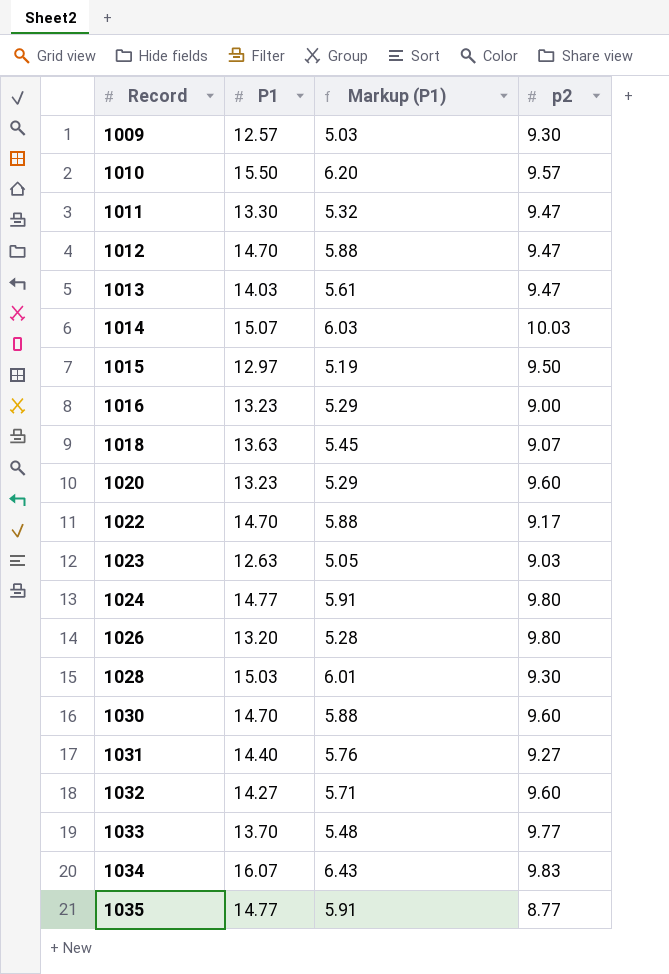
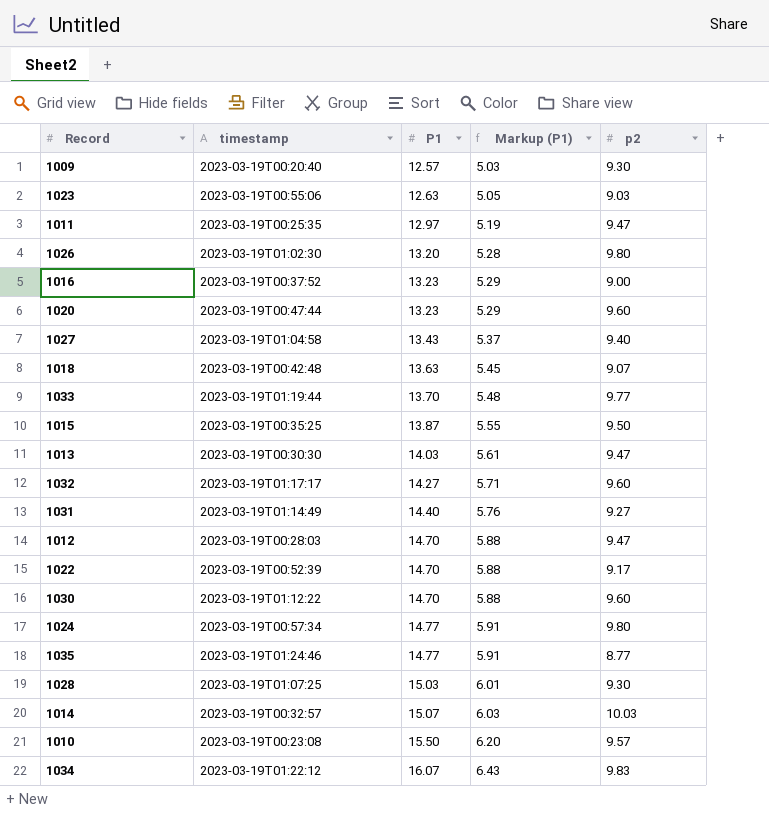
row order: Record ascending -> P1 ascending
column timestamp | position: none -> 2
1011 | P1: 13.30 -> 12.97
1011 | Markup (P1): 5.32 -> 5.19
row 1027: none -> 2023-03-19T01:04:58 | 13.43 | 5.37 | 9.40
1015 | P1: 12.97 -> 13.87
1015 | Markup (P1): 5.19 -> 5.55

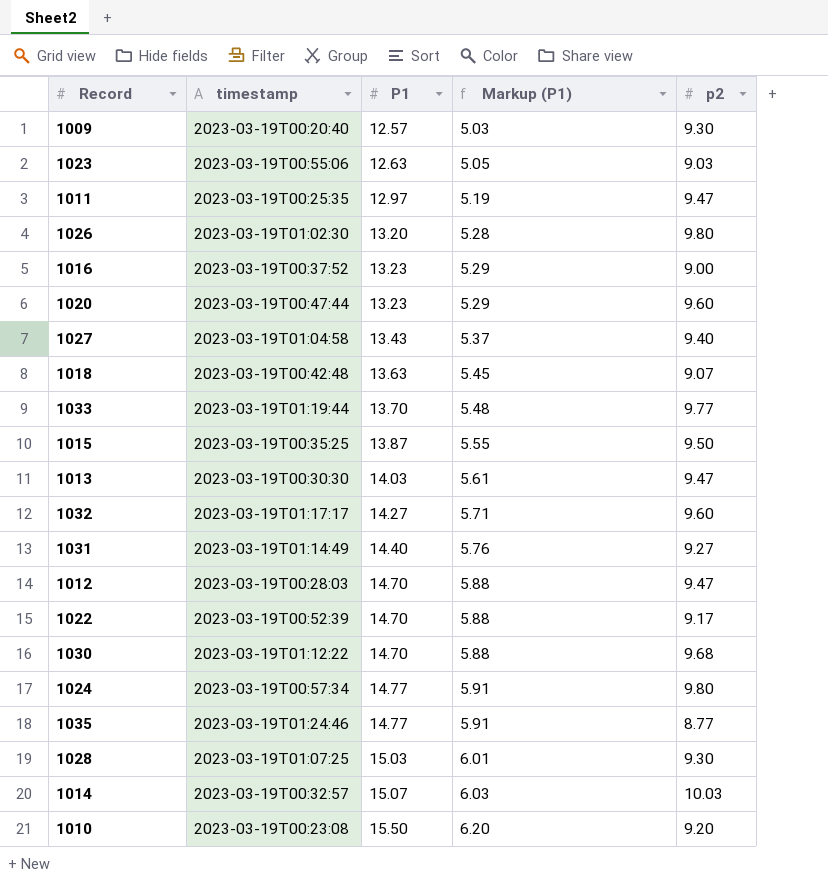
row 1034: 2023-03-19T01:22:12 | 16.07 | 6.43 | 9.83 -> none
1030 | p2: 9.60 -> 9.68
1010 | p2: 9.57 -> 9.20

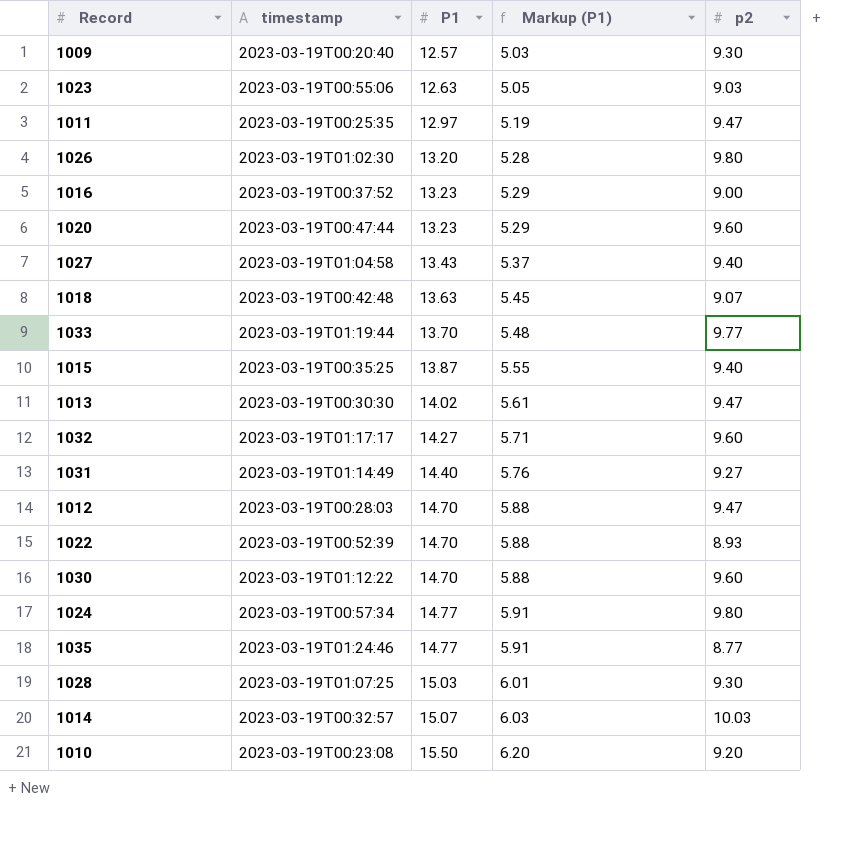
1015 | p2: 9.50 -> 9.40
1013 | P1: 14.03 -> 14.02
1022 | p2: 9.17 -> 8.93
1030 | p2: 9.68 -> 9.60

